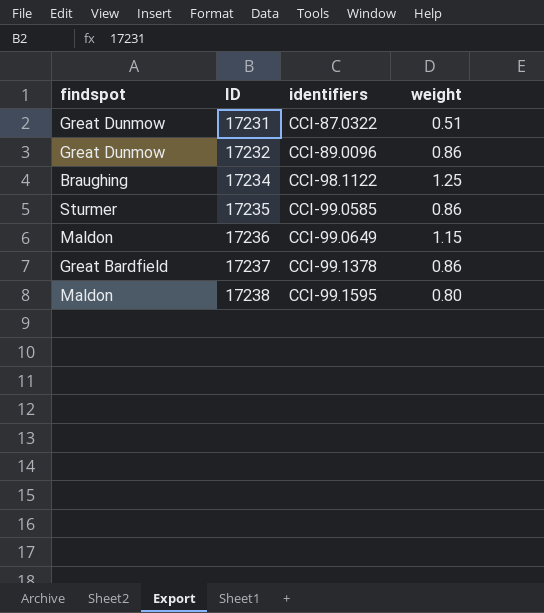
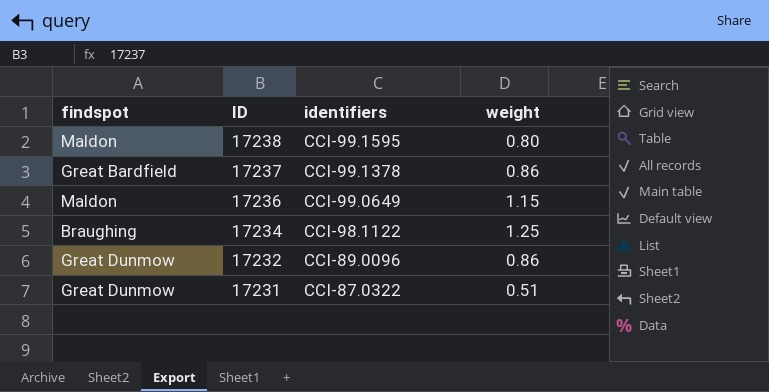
row order: ID ascending -> ID descending
row 17235: Sturmer | CCI-99.0585 | 0.86 -> none

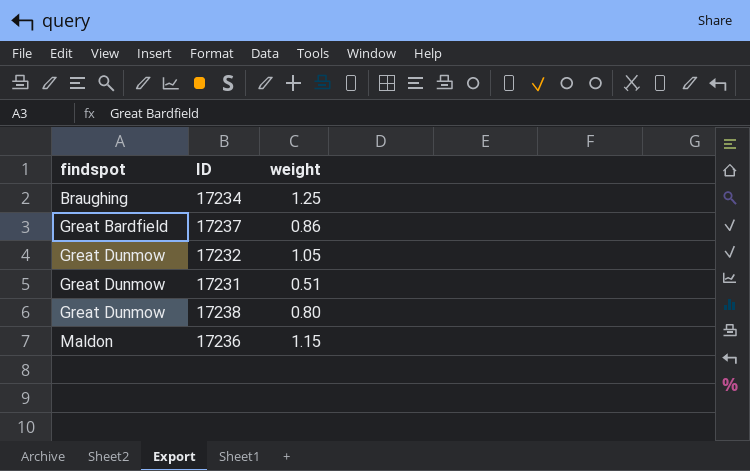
row order: ID descending -> findspot ascending
column identifiers | position: 3 -> none
17232 | weight: 0.86 -> 1.05
17238 | findspot: Maldon -> Great Dunmow

